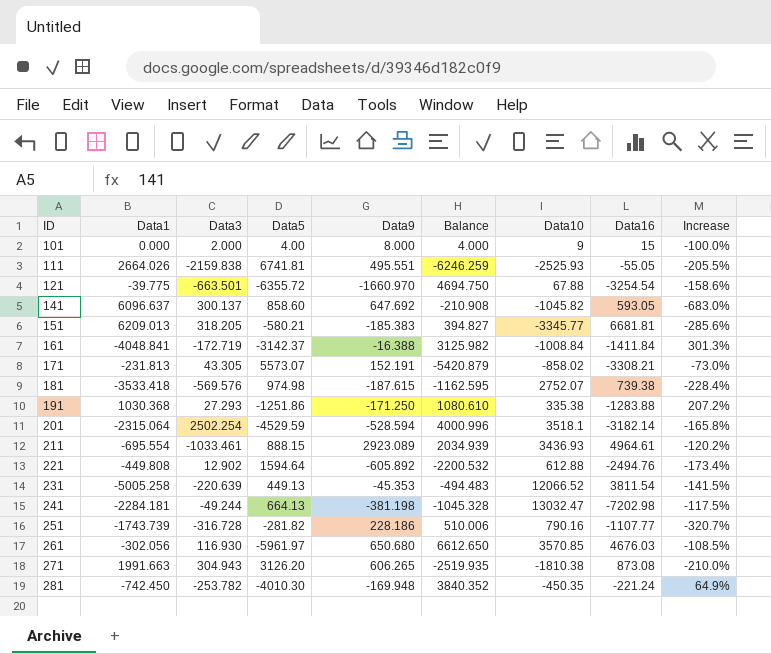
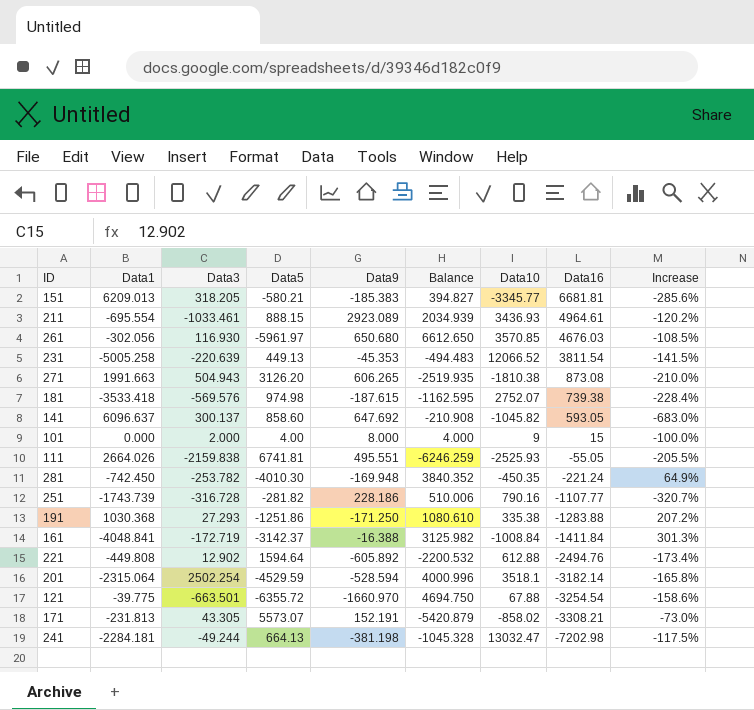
row order: ID ascending -> Data16 descending
271 | Data3: 304.943 -> 504.943

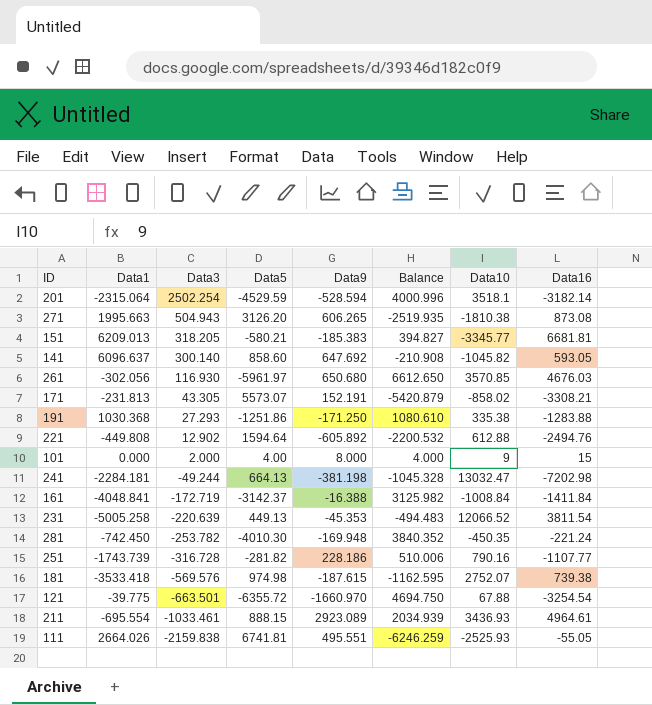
row order: Data16 descending -> Data3 descending
column Increase | formula: ([Data1] - [Data10]) / [Data10] -> none
271 | Data1: 1991.663 -> 1995.663
141 | Data3: 300.137 -> 300.140

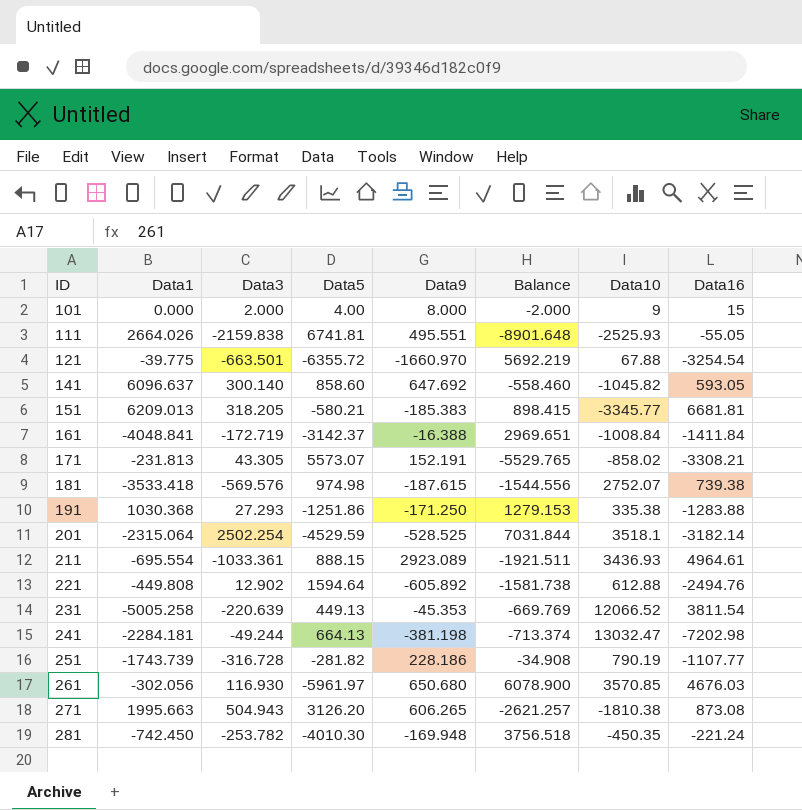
row order: Data3 descending -> ID ascending
column Balance | formula: [Data9] - [Data5] -> [Data3] - [Data5]
201 | Data9: -528.594 -> -528.525
211 | Data3: -1033.461 -> -1033.361
251 | Data10: 790.16 -> 790.19

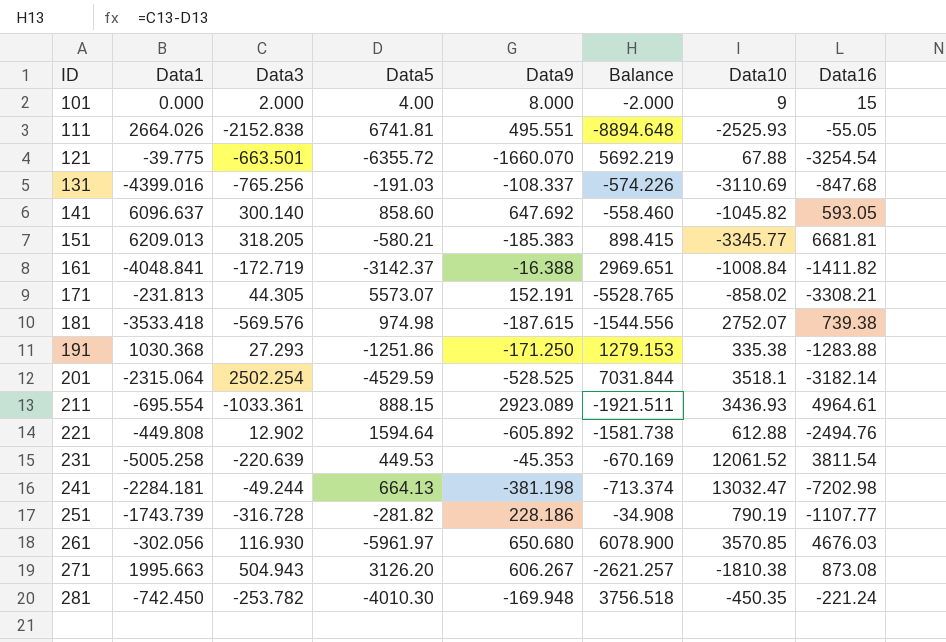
111 | Data3: -2159.838 -> -2152.838
111 | Balance: -8901.648 -> -8894.648
121 | Data9: -1660.970 -> -1660.070
row 131: none -> -4399.016 | -765.256 | -191.03 | -108.337 | -574.226 | -3110.69 | -847.68
161 | Data16: -1411.84 -> -1411.82
171 | Data3: 43.305 -> 44.305
171 | Balance: -5529.765 -> -5528.765
231 | Data5: 449.13 -> 449.53
231 | Balance: -669.769 -> -670.169
231 | Data10: 12066.52 -> 12061.52
271 | Data9: 606.265 -> 606.267

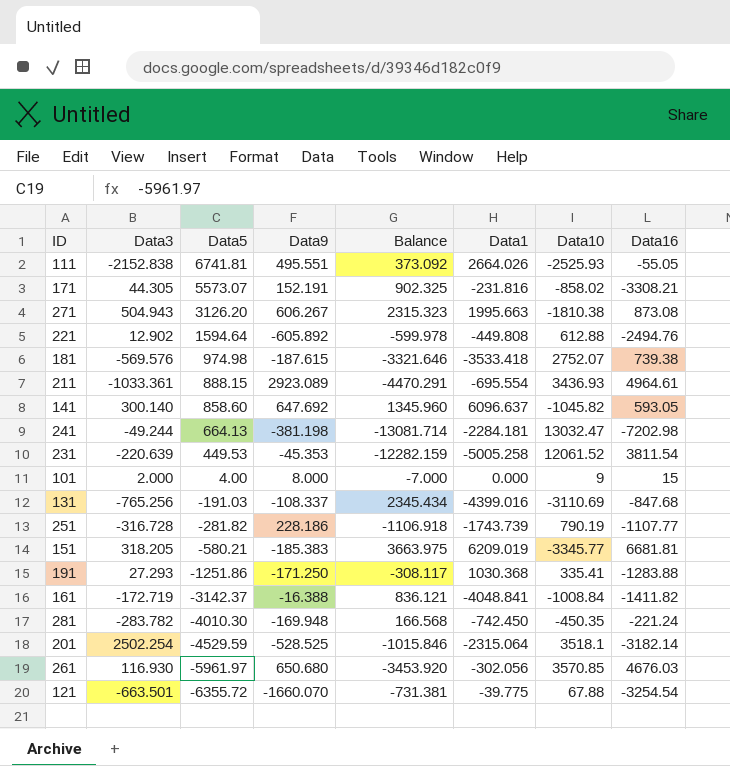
row order: ID ascending -> Data5 descending
column Balance | formula: [Data3] - [Data5] -> [Data3] - [Data10]
column Data1 | position: 2 -> 6
171 | Data1: -231.813 -> -231.816
151 | Data1: 6209.013 -> 6209.019
191 | Data10: 335.38 -> 335.41
281 | Data3: -253.782 -> -283.782

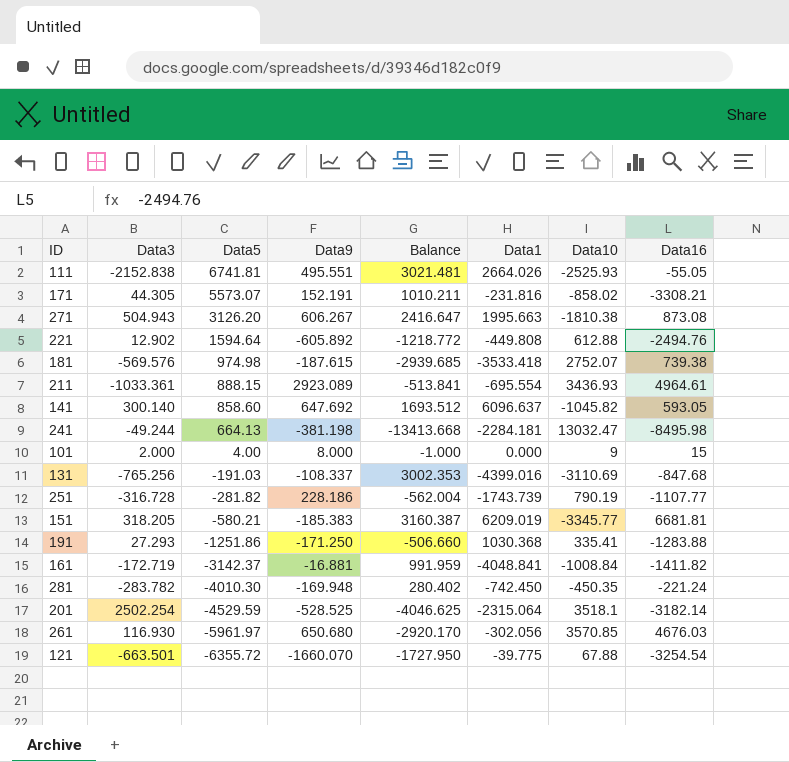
column Balance | formula: [Data3] - [Data10] -> [Data9] - [Data10]
row 231: -220.639 | 449.53 | -45.353 | -12282.159 | -5005.258 | 12061.52 | 3811.54 -> none
241 | Data16: -7202.98 -> -8495.98
161 | Data9: -16.388 -> -16.881

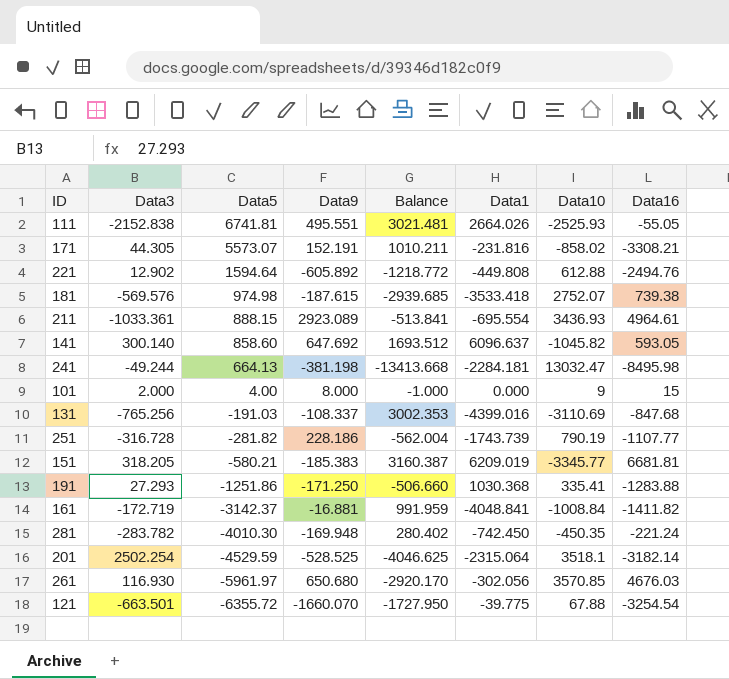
row 271: 504.943 | 3126.20 | 606.267 | 2416.647 | 1995.663 | -1810.38 | 873.08 -> none

